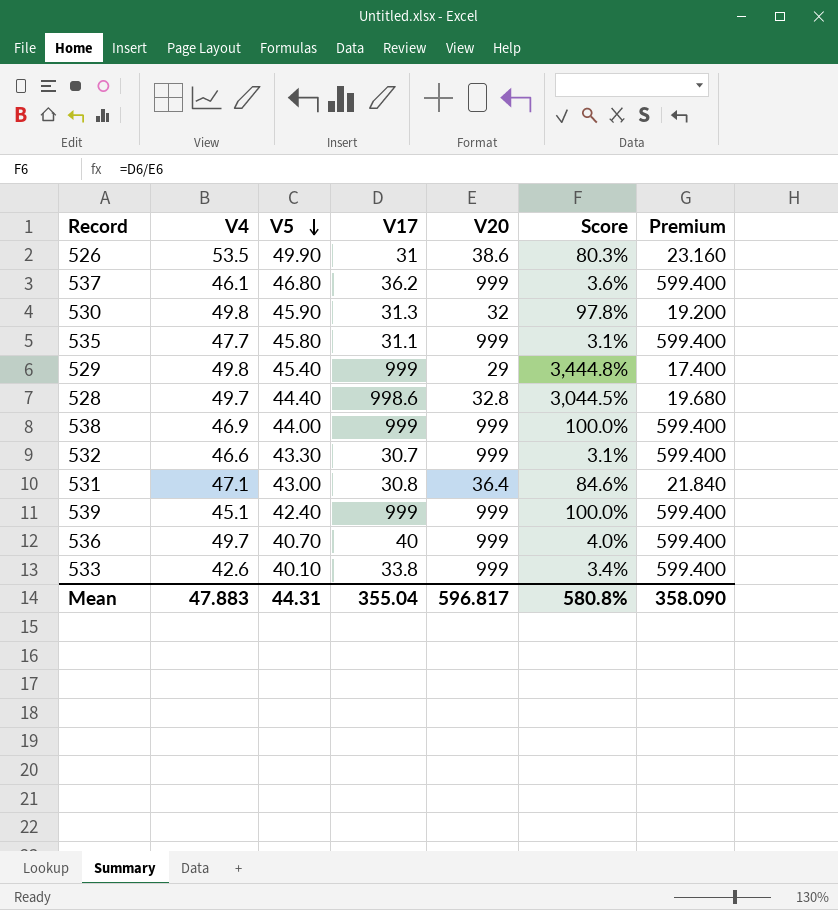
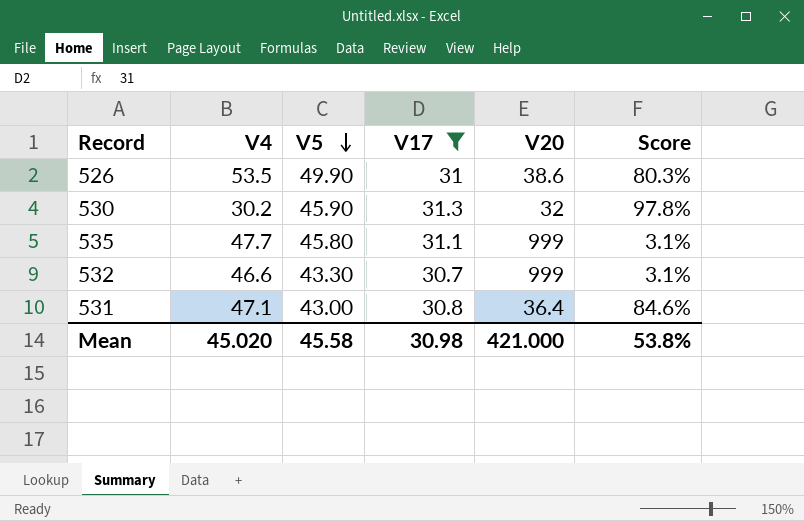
filter: none -> V17 <= 31.3
column Premium | formula: [V20] * 0.6 -> none
530 | V4: 49.8 -> 30.2
Mean | V4: 47.883 -> 45.020
Mean | V5: 44.31 -> 45.58
Mean | V17: 355.04 -> 30.98
Mean | V20: 596.817 -> 421.000
Mean | Score: 580.8% -> 53.8%

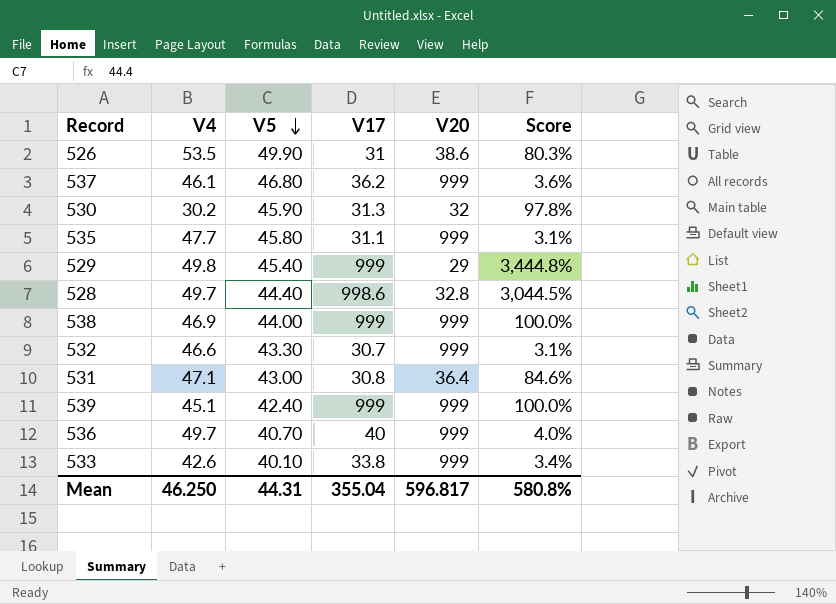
filter: V17 <= 31.3 -> none
Mean | V4: 45.020 -> 46.250
Mean | V5: 45.58 -> 44.31
Mean | V17: 30.98 -> 355.04
Mean | V20: 421.000 -> 596.817
Mean | Score: 53.8% -> 580.8%

